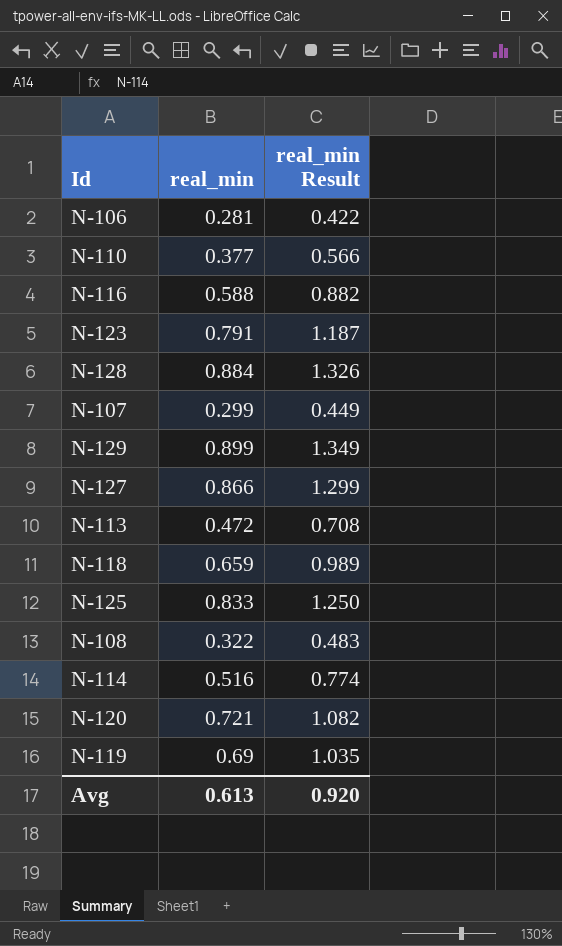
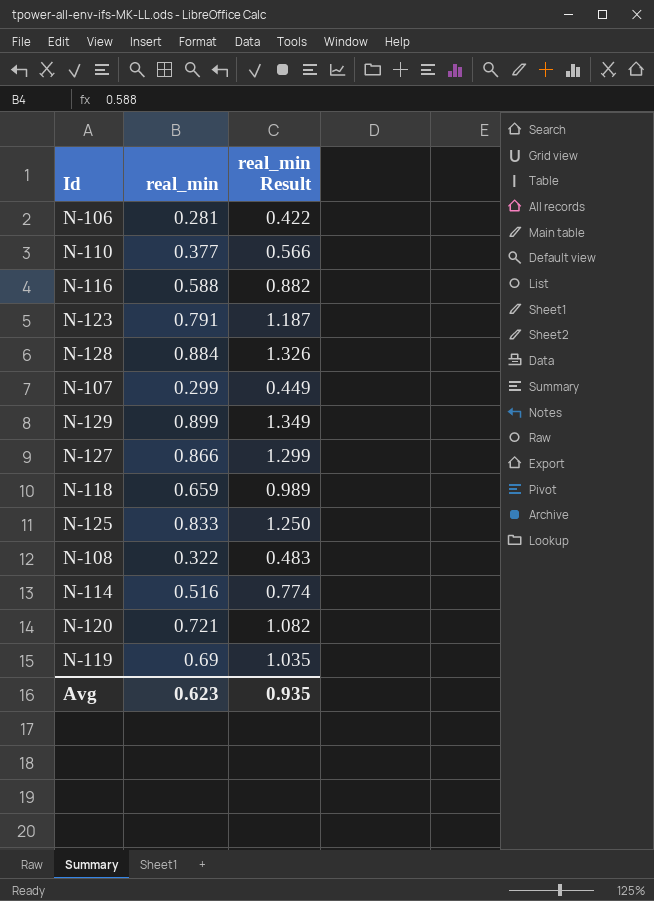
row N-113: 0.472 | 0.708 -> none
Avg | real_min: 0.613 -> 0.623
Avg | real_min Result: 0.920 -> 0.935

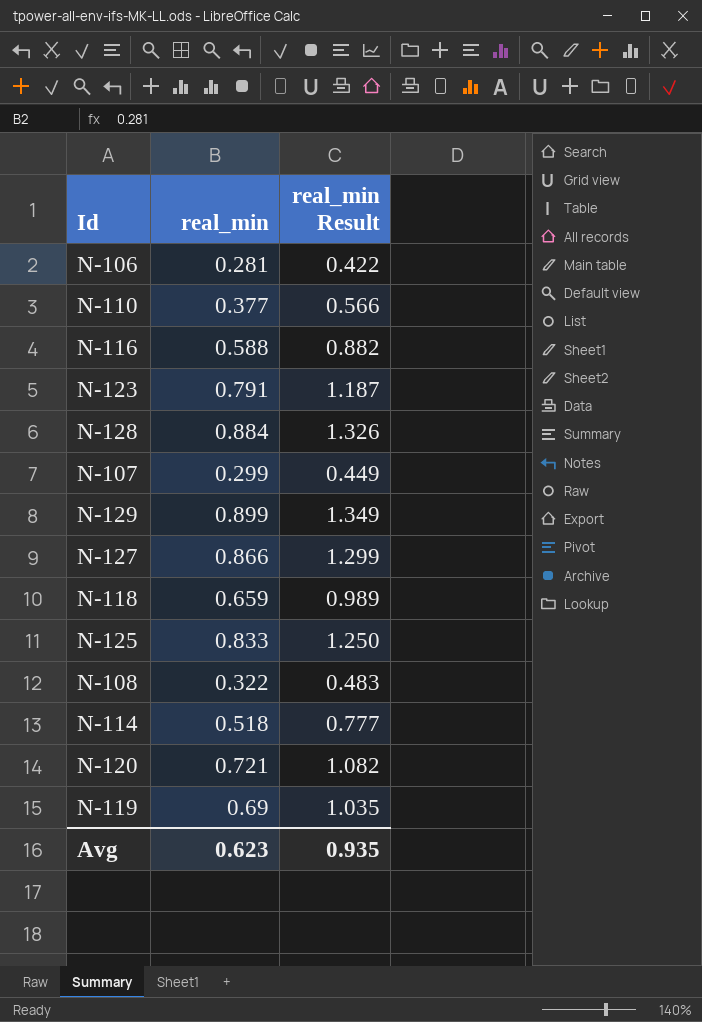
N-114 | real_min: 0.516 -> 0.518
N-114 | real_min Result: 0.774 -> 0.777

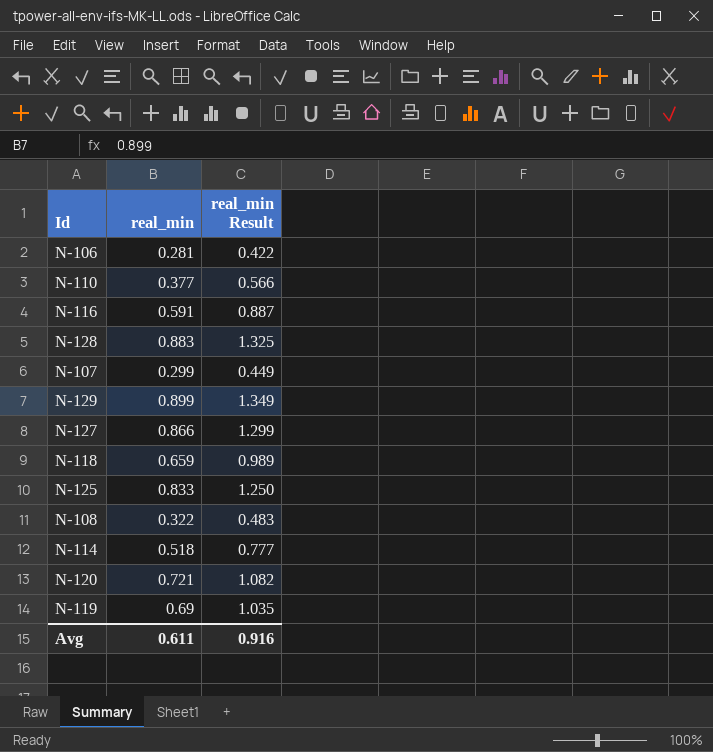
row N-123: 0.791 | 1.187 -> none
N-116 | real_min: 0.588 -> 0.591
N-116 | real_min Result: 0.882 -> 0.887
N-128 | real_min: 0.884 -> 0.883
N-128 | real_min Result: 1.326 -> 1.325
Avg | real_min: 0.623 -> 0.611
Avg | real_min Result: 0.935 -> 0.916

